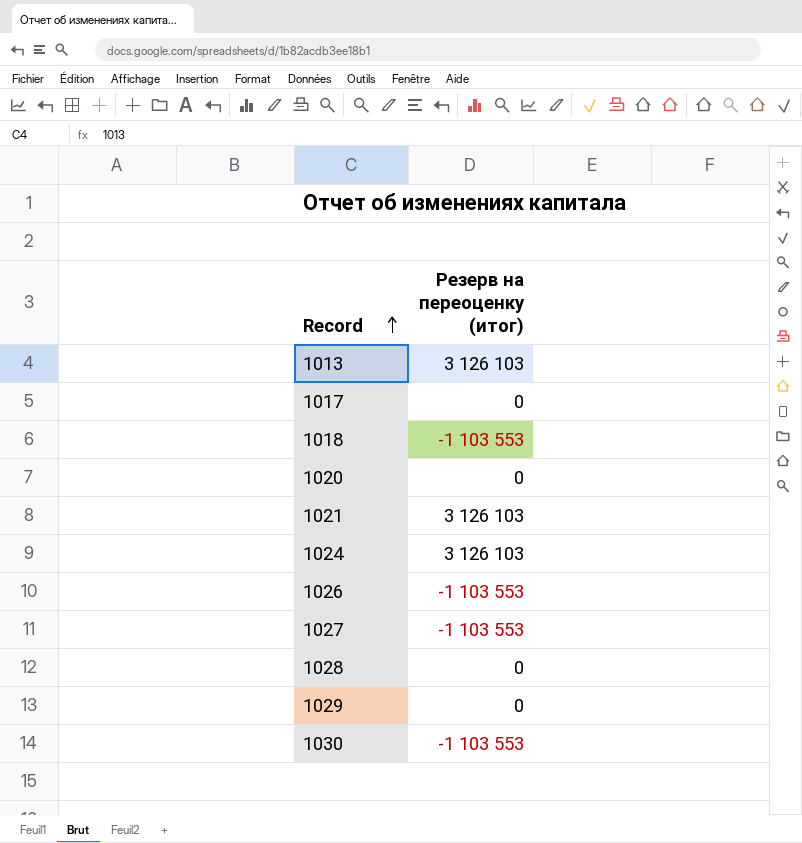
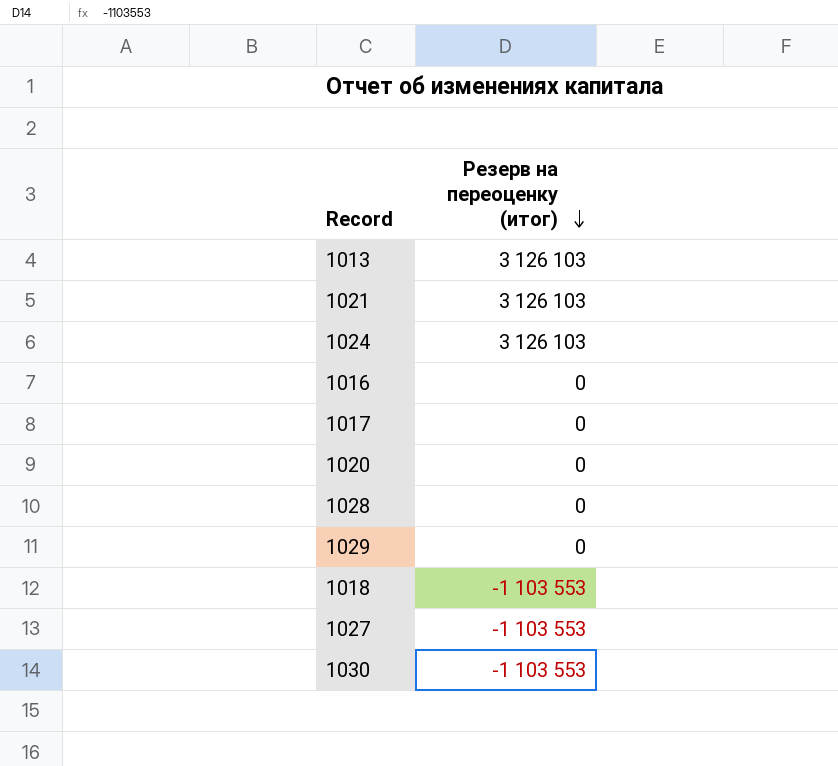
row order: Record ascending -> Резерв на переоценку (итог) descending
row 1026: -1 103 553 -> none
row 1016: none -> 0

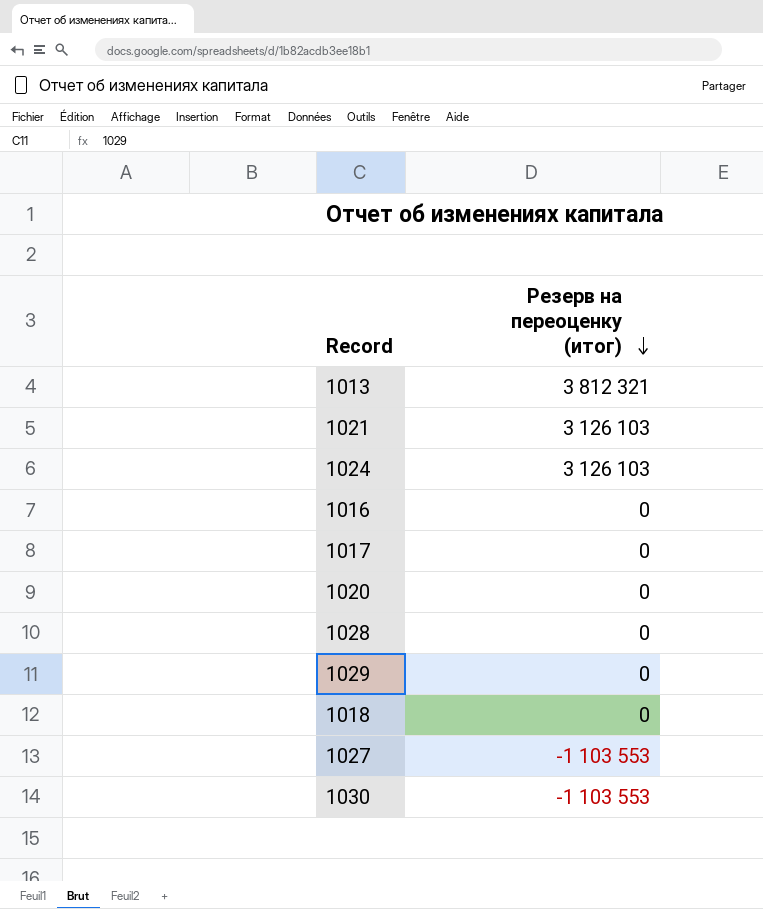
1013 | Резерв на переоценку (итог): 3 126 103 -> 3 812 321
1018 | Резерв на переоценку (итог): -1 103 553 -> 0

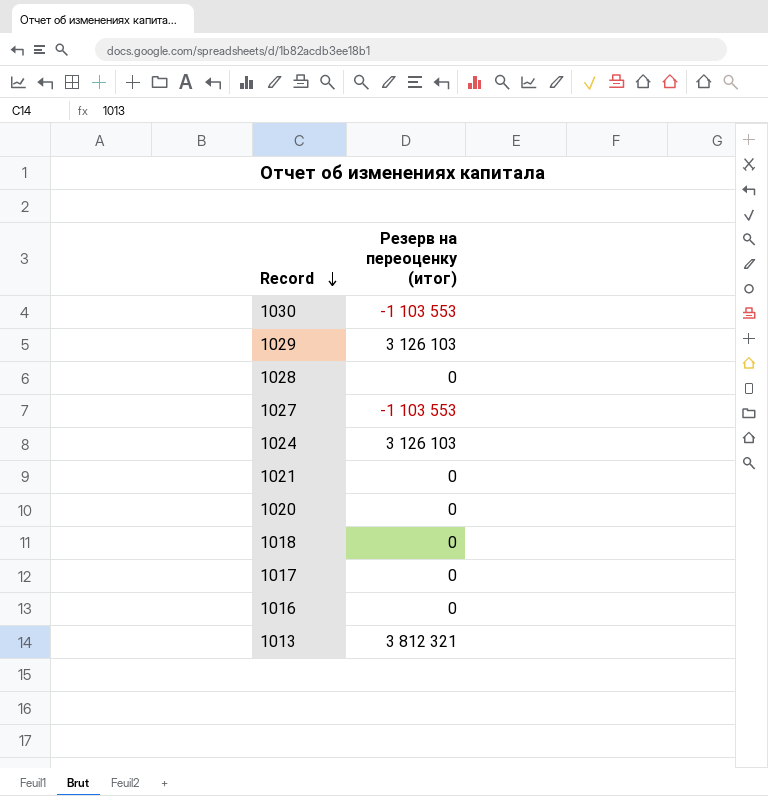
row order: Резерв на переоценку (итог) descending -> Record descending
1029 | Резерв на переоценку (итог): 0 -> 3 126 103
1021 | Резерв на переоценку (итог): 3 126 103 -> 0

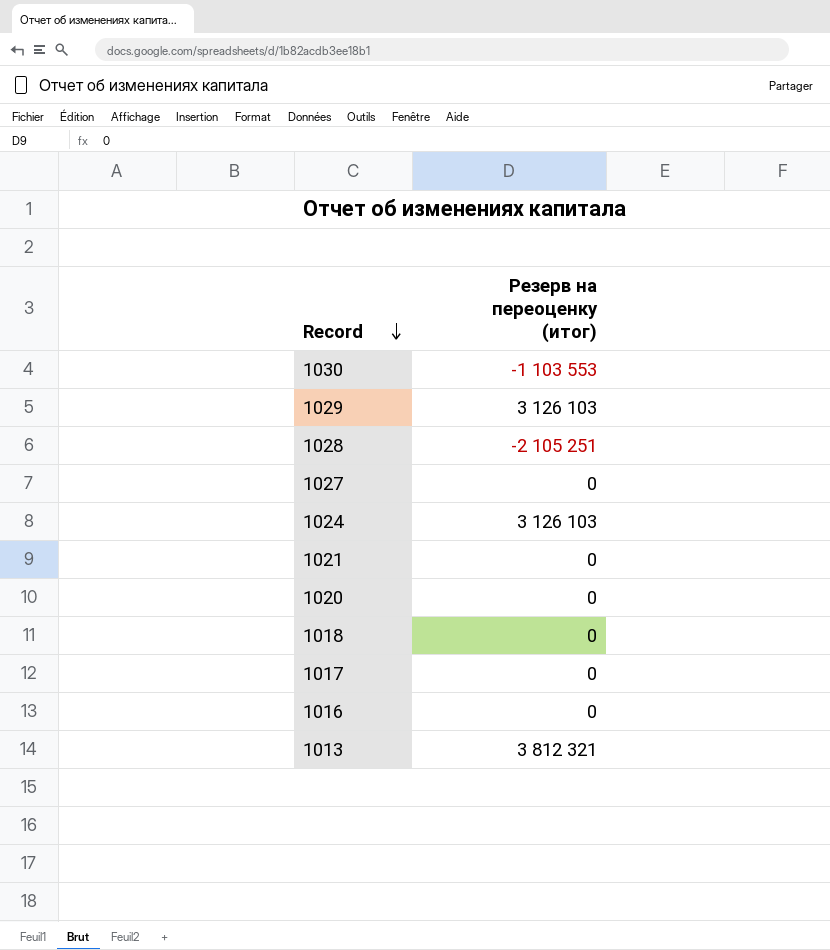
1028 | Резерв на переоценку (итог): 0 -> -2 105 251
1027 | Резерв на переоценку (итог): -1 103 553 -> 0

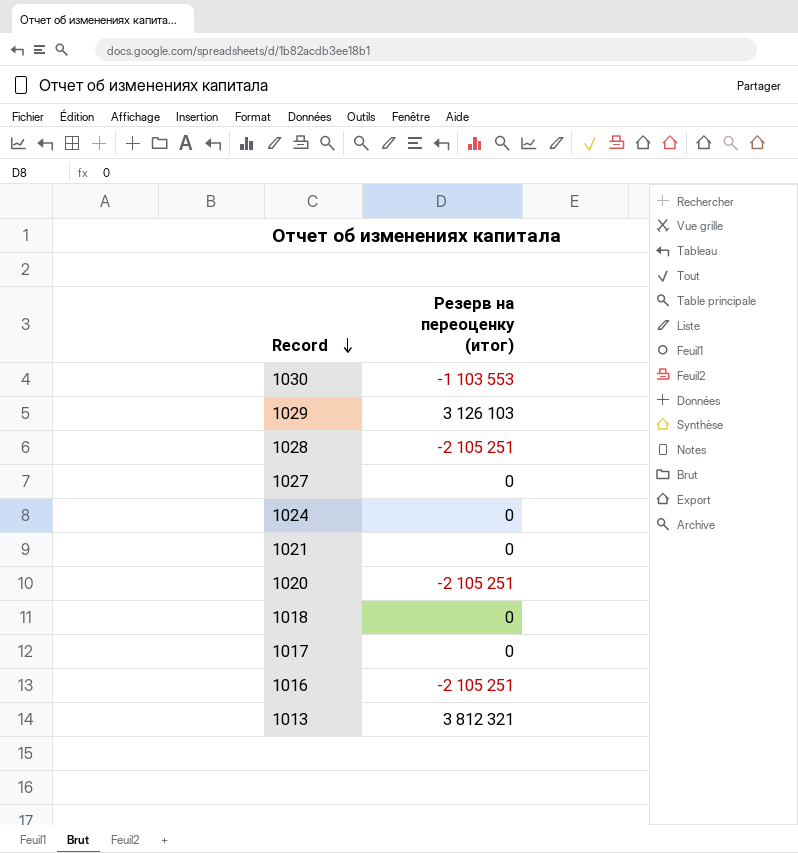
1024 | Резерв на переоценку (итог): 3 126 103 -> 0
1020 | Резерв на переоценку (итог): 0 -> -2 105 251
1016 | Резерв на переоценку (итог): 0 -> -2 105 251

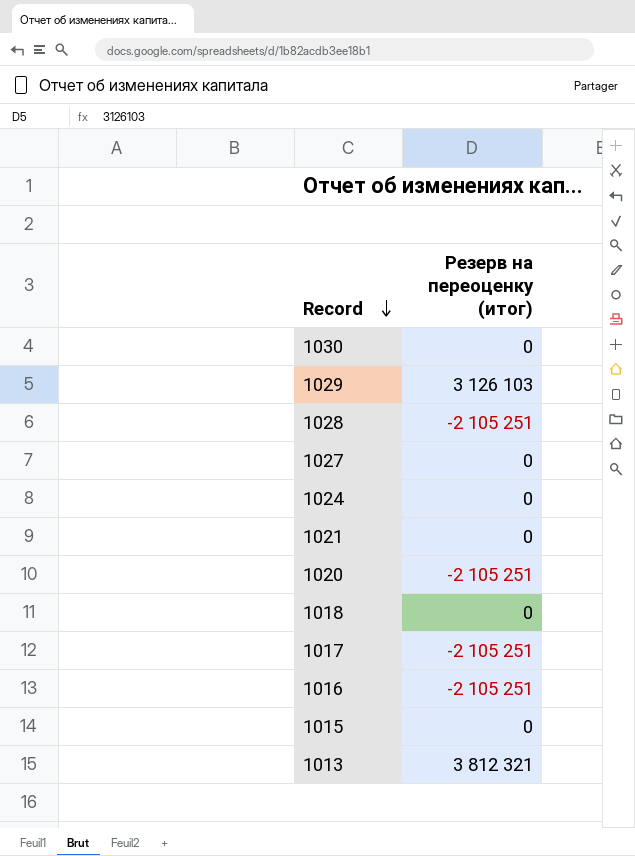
1030 | Резерв на переоценку (итог): -1 103 553 -> 0
1017 | Резерв на переоценку (итог): 0 -> -2 105 251
row 1015: none -> 0

